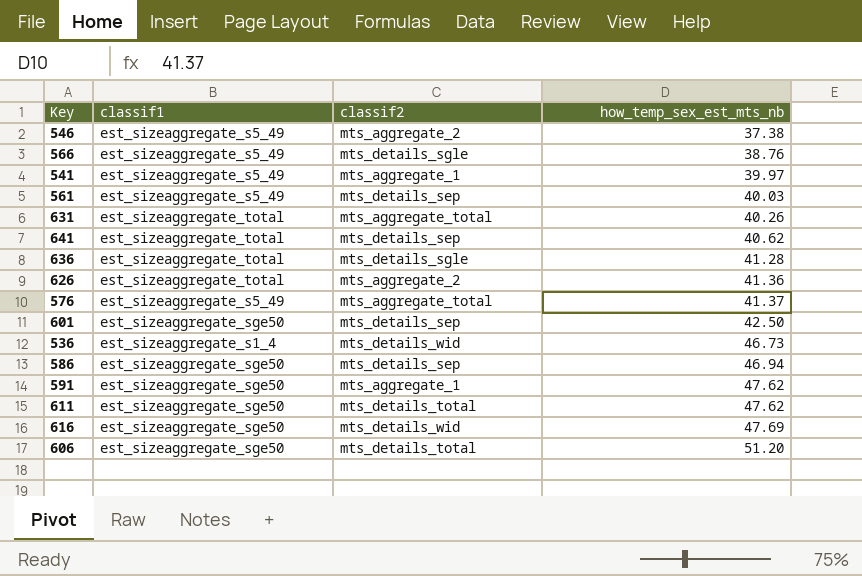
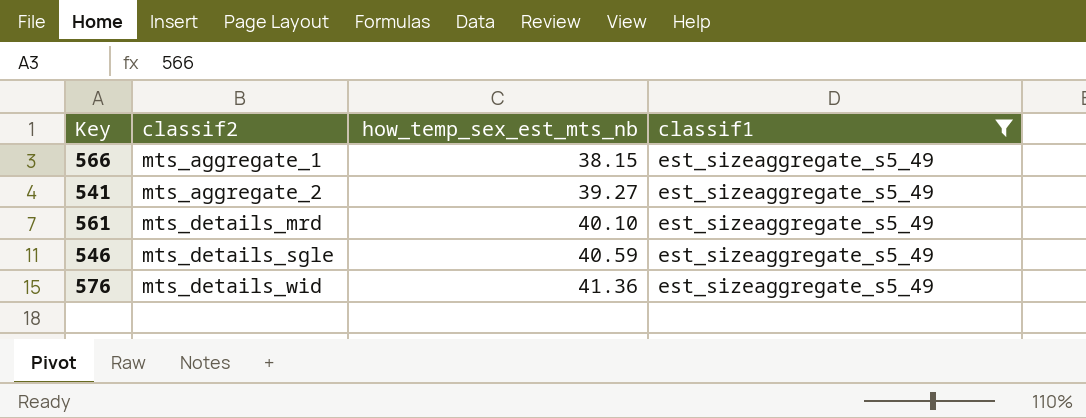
filter: none -> classif1 = est_sizeaggregate_s5_49
row order: how_temp_sex_est_mts_nb ascending -> classif2 ascending
column classif1 | position: 2 -> 4
566 | classif2: mts_details_sgle -> mts_aggregate_1
566 | how_temp_sex_est_mts_nb: 38.76 -> 38.15
541 | classif2: mts_aggregate_1 -> mts_aggregate_2
541 | how_temp_sex_est_mts_nb: 39.97 -> 39.27
561 | classif2: mts_details_sep -> mts_details_mrd
561 | how_temp_sex_est_mts_nb: 40.03 -> 40.10
546 | classif2: mts_aggregate_2 -> mts_details_sgle
546 | how_temp_sex_est_mts_nb: 37.38 -> 40.59
576 | classif2: mts_aggregate_total -> mts_details_wid
576 | how_temp_sex_est_mts_nb: 41.37 -> 41.36

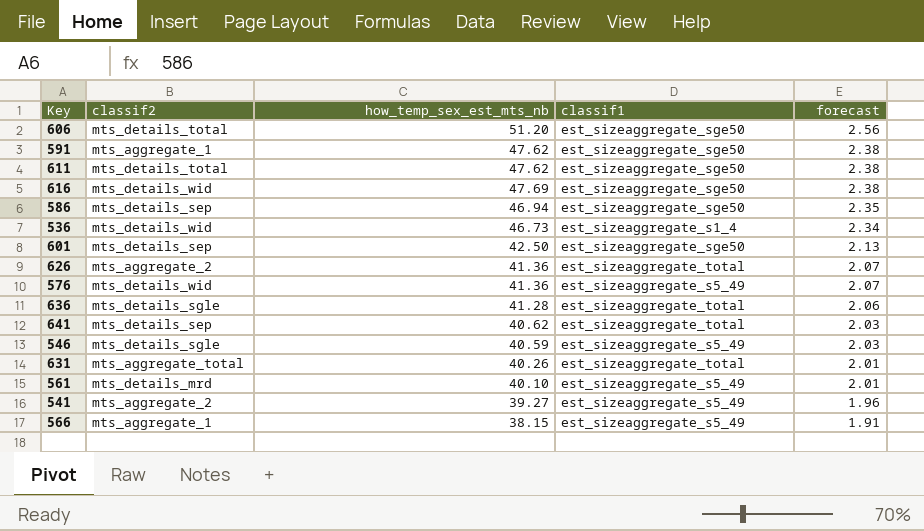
filter: classif1 = est_sizeaggregate_s5_49 -> none
row order: classif2 ascending -> forecast descending
column forecast | formula: none -> [how_temp_sex_est_mts_nb] * 0.05

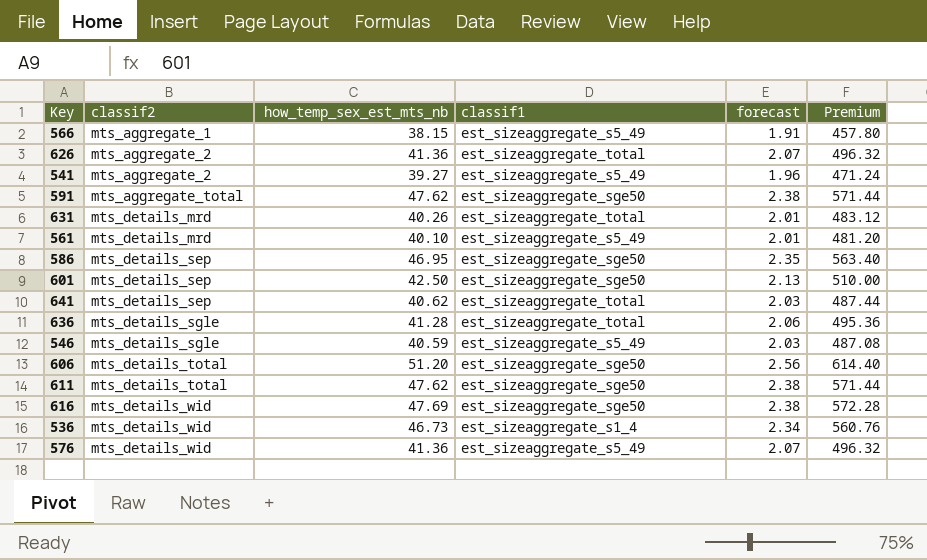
row order: forecast descending -> classif2 ascending
column Premium | formula: none -> [how_temp_sex_est_mts_nb] * 12
591 | classif2: mts_aggregate_1 -> mts_aggregate_total
631 | classif2: mts_aggregate_total -> mts_details_mrd
586 | how_temp_sex_est_mts_nb: 46.94 -> 46.95

